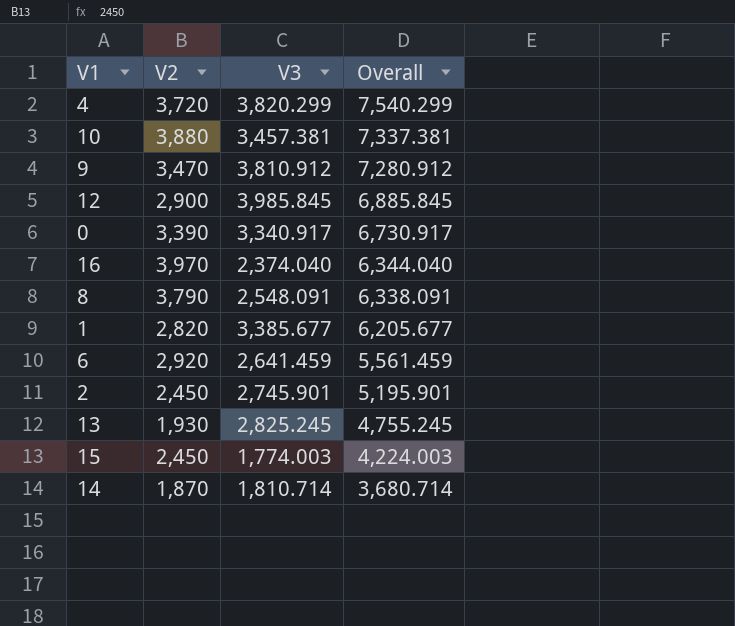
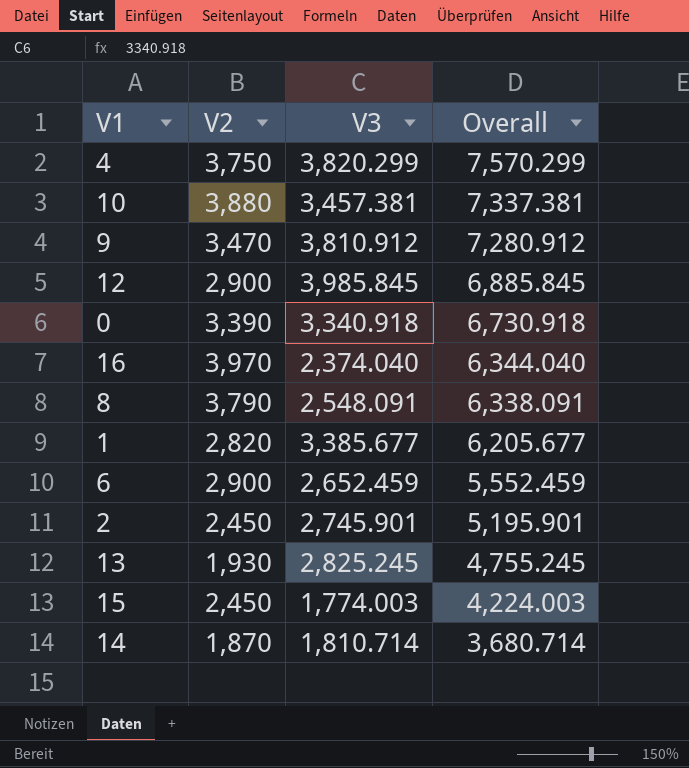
4 | V2: 3,720 -> 3,750
4 | Overall: 7,540.299 -> 7,570.299
0 | V3: 3,340.917 -> 3,340.918
0 | Overall: 6,730.917 -> 6,730.918
6 | V2: 2,920 -> 2,900
6 | V3: 2,641.459 -> 2,652.459
6 | Overall: 5,561.459 -> 5,552.459

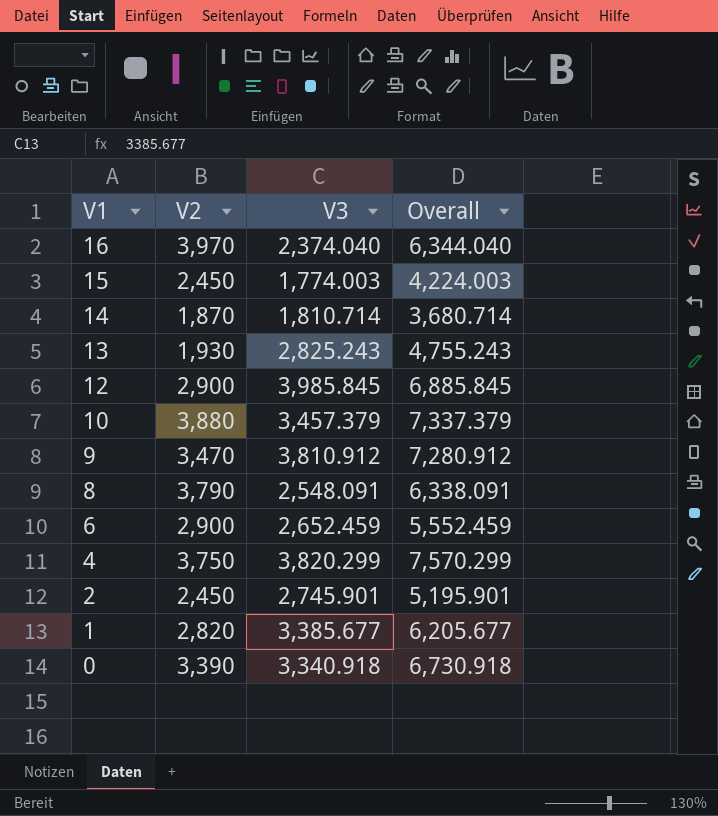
row order: Overall descending -> V1 descending
13 | V3: 2,825.245 -> 2,825.243
13 | Overall: 4,755.245 -> 4,755.243
10 | V3: 3,457.381 -> 3,457.379
10 | Overall: 7,337.381 -> 7,337.379

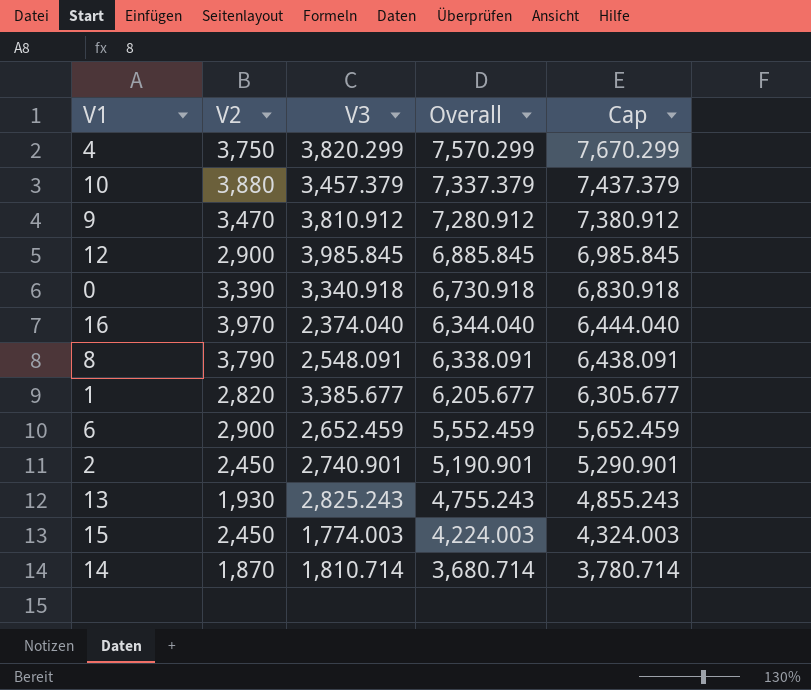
row order: V1 descending -> Overall descending
column Cap | formula: none -> [Overall] + 100
2 | V3: 2,745.901 -> 2,740.901
2 | Overall: 5,195.901 -> 5,190.901

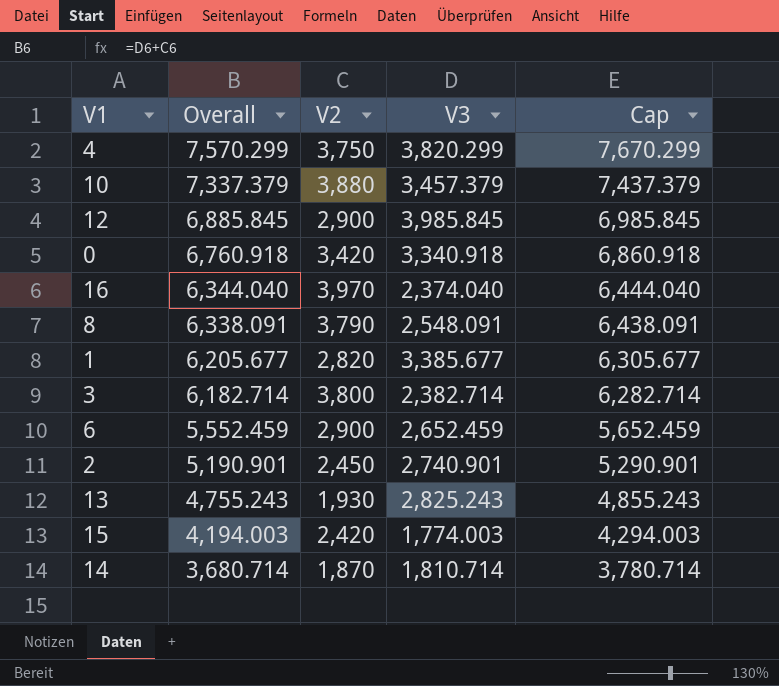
column Overall | position: 4 -> 2
row 9: 3,470 | 3,810.912 | 7,280.912 | 7,380.912 -> none
0 | Overall: 6,730.918 -> 6,760.918
0 | V2: 3,390 -> 3,420
0 | Cap: 6,830.918 -> 6,860.918
row 3: none -> 6,182.714 | 3,800 | 2,382.714 | 6,282.714
15 | Overall: 4,224.003 -> 4,194.003
15 | V2: 2,450 -> 2,420
15 | Cap: 4,324.003 -> 4,294.003

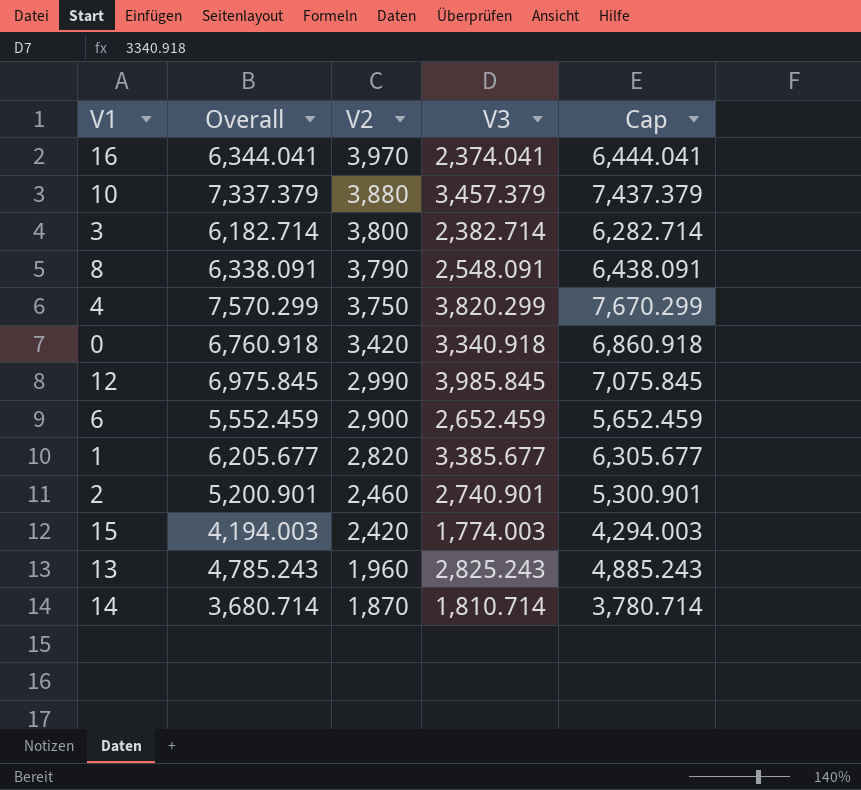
row order: Overall descending -> V2 descending
16 | Overall: 6,344.040 -> 6,344.041
16 | V3: 2,374.040 -> 2,374.041
16 | Cap: 6,444.040 -> 6,444.041
12 | Overall: 6,885.845 -> 6,975.845
12 | V2: 2,900 -> 2,990
12 | Cap: 6,985.845 -> 7,075.845
2 | Overall: 5,190.901 -> 5,200.901
2 | V2: 2,450 -> 2,460
2 | Cap: 5,290.901 -> 5,300.901
13 | Overall: 4,755.243 -> 4,785.243
13 | V2: 1,930 -> 1,960
13 | Cap: 4,855.243 -> 4,885.243

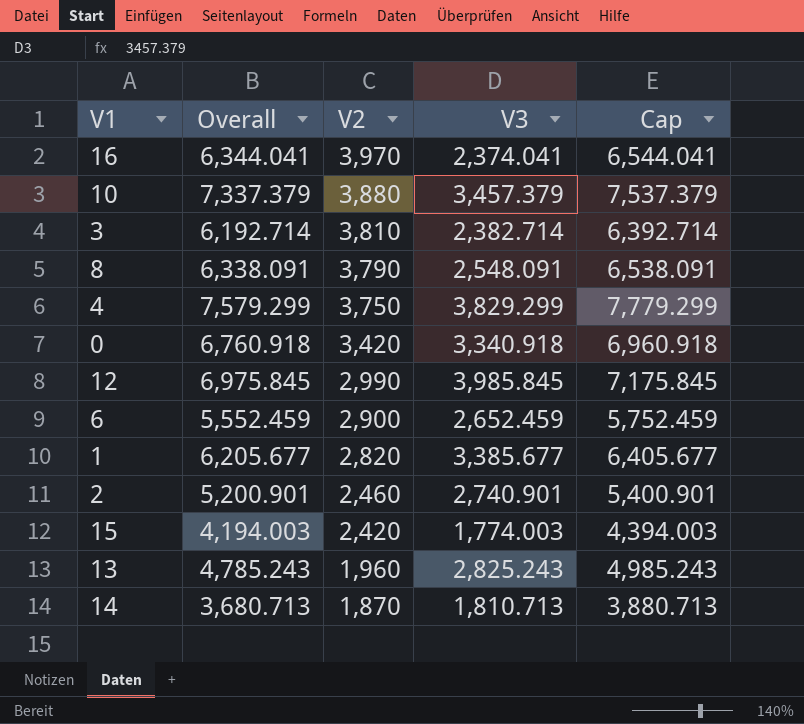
column Cap | formula: [Overall] + 100 -> [Overall] + 200
3 | Overall: 6,182.714 -> 6,192.714
3 | V2: 3,800 -> 3,810
4 | Overall: 7,570.299 -> 7,579.299
4 | V3: 3,820.299 -> 3,829.299
14 | Overall: 3,680.714 -> 3,680.713
14 | V3: 1,810.714 -> 1,810.713

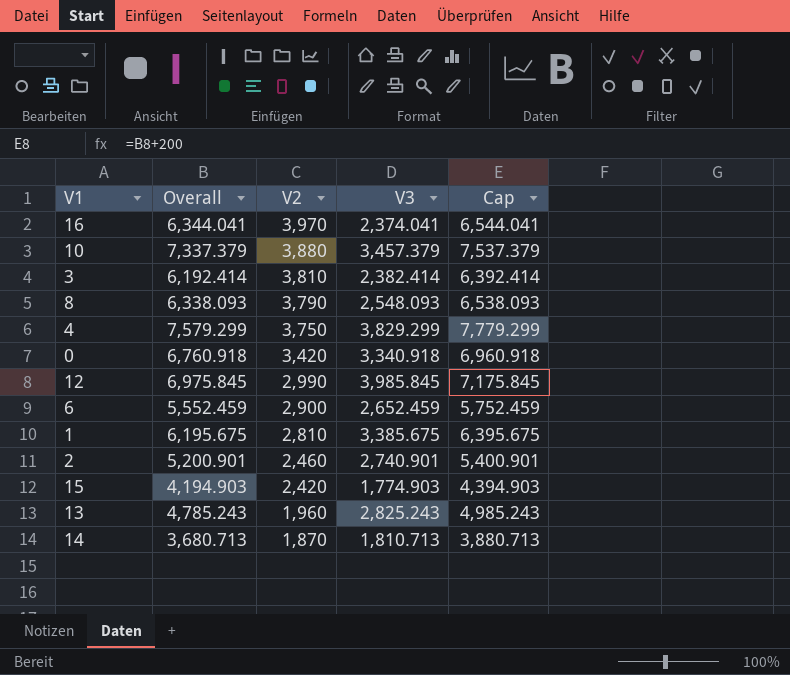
3 | Overall: 6,192.714 -> 6,192.414
3 | V3: 2,382.714 -> 2,382.414
3 | Cap: 6,392.714 -> 6,392.414
8 | Overall: 6,338.091 -> 6,338.093
8 | V3: 2,548.091 -> 2,548.093
8 | Cap: 6,538.091 -> 6,538.093
1 | Overall: 6,205.677 -> 6,195.675
1 | V2: 2,820 -> 2,810
1 | V3: 3,385.677 -> 3,385.675
1 | Cap: 6,405.677 -> 6,395.675
15 | Overall: 4,194.003 -> 4,194.903
15 | V3: 1,774.003 -> 1,774.903
15 | Cap: 4,394.003 -> 4,394.903

